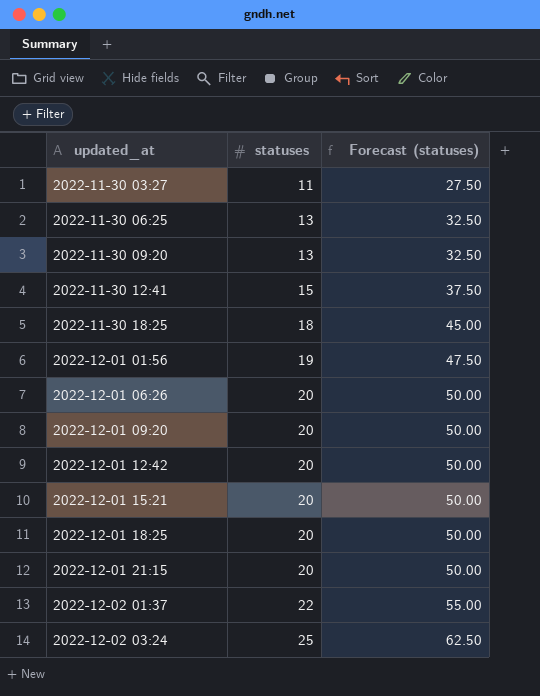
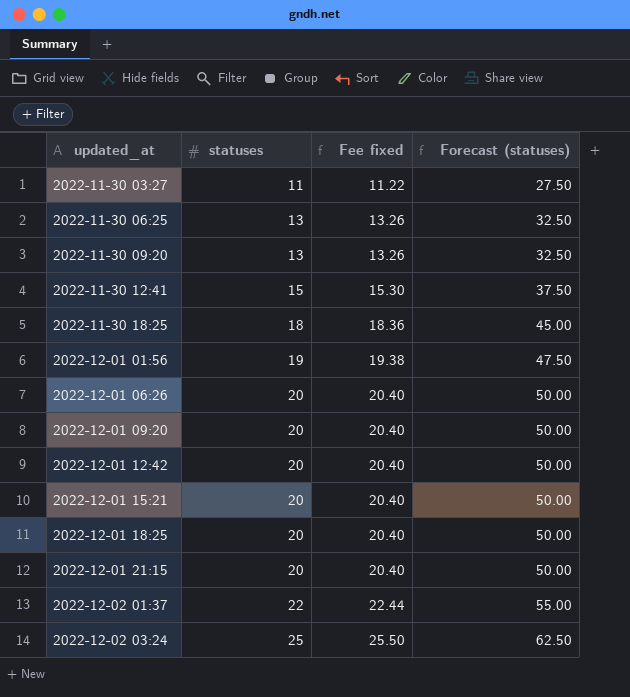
column Fee fixed | formula: none -> [statuses] * 1.02

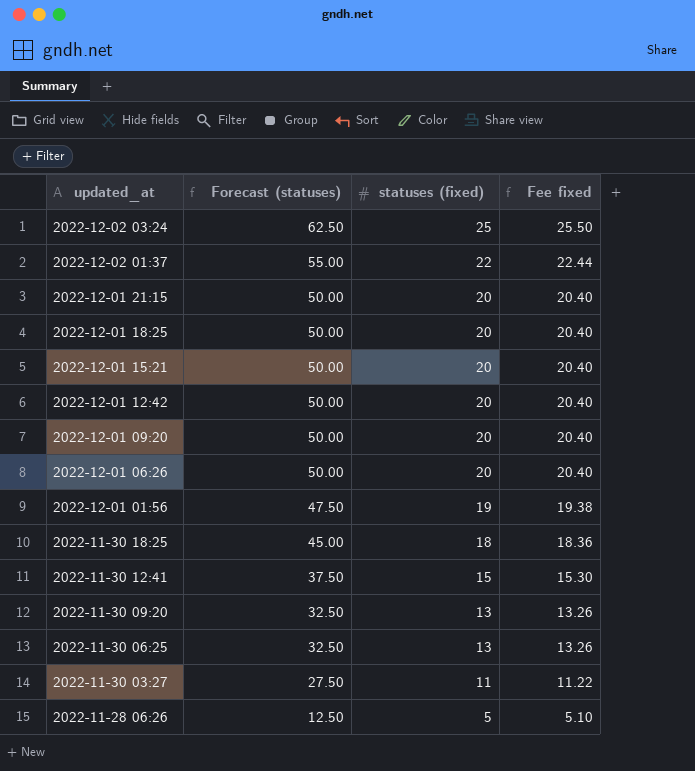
row order: updated_at ascending -> updated_at descending
column Forecast (statuses) | position: 4 -> 2
column name: statuses -> statuses (fixed)
row 2022-11-28 06:26: none -> 12.50 | 5 | 5.10

